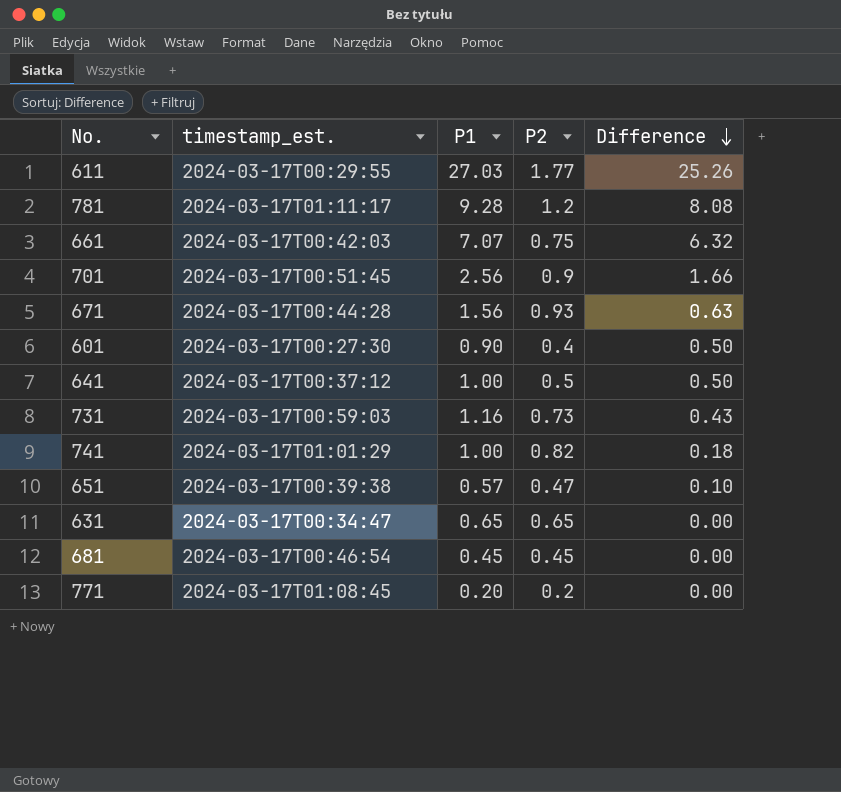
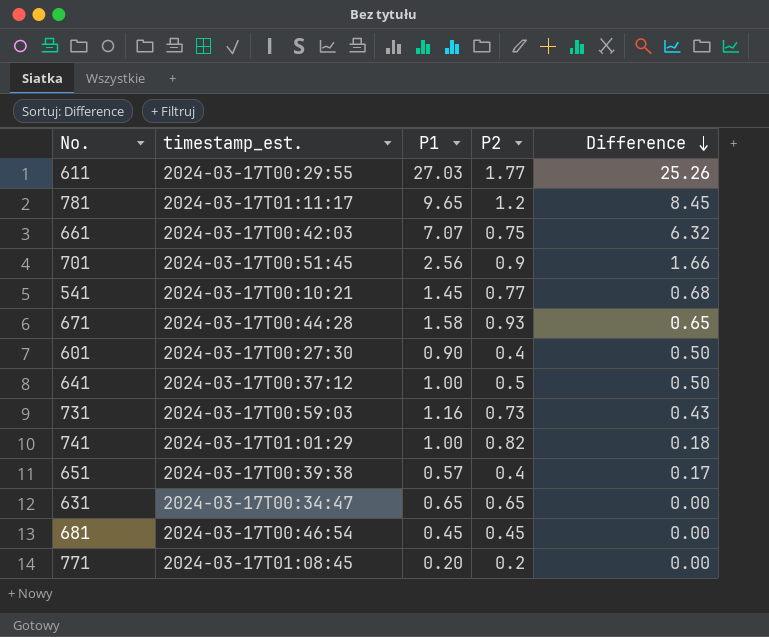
781 | P1: 9.28 -> 9.65
781 | Difference: 8.08 -> 8.45
row 541: none -> 2024-03-17T00:10:21 | 1.45 | 0.77 | 0.68
671 | P1: 1.56 -> 1.58
671 | Difference: 0.63 -> 0.65
651 | P2: 0.47 -> 0.4
651 | Difference: 0.10 -> 0.17

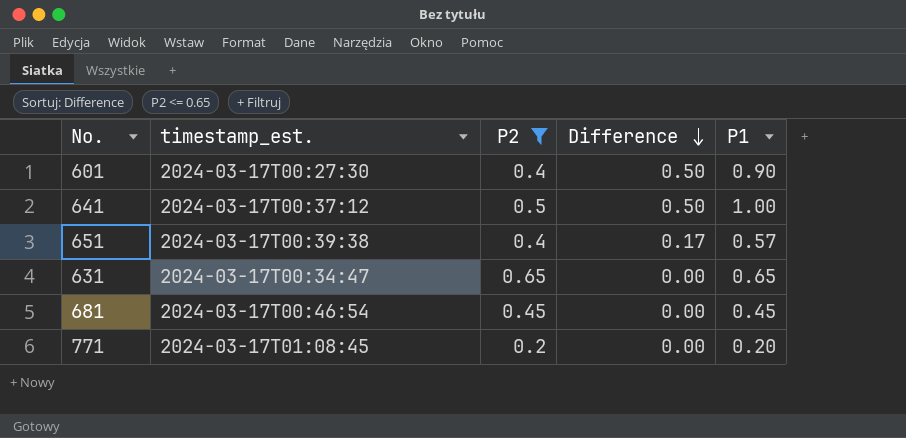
filter: none -> P2 <= 0.65
column P1 | position: 3 -> 5

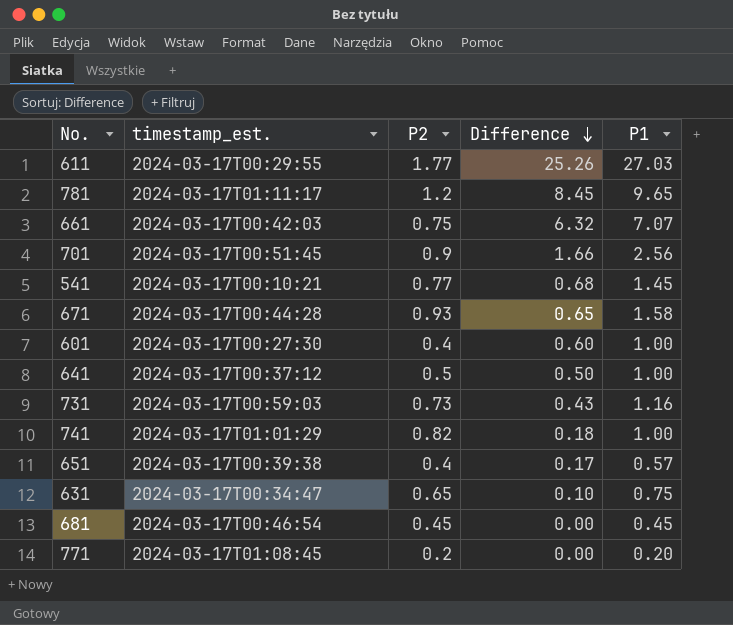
filter: P2 <= 0.65 -> none
601 | Difference: 0.50 -> 0.60
601 | P1: 0.90 -> 1.00
631 | Difference: 0.00 -> 0.10
631 | P1: 0.65 -> 0.75

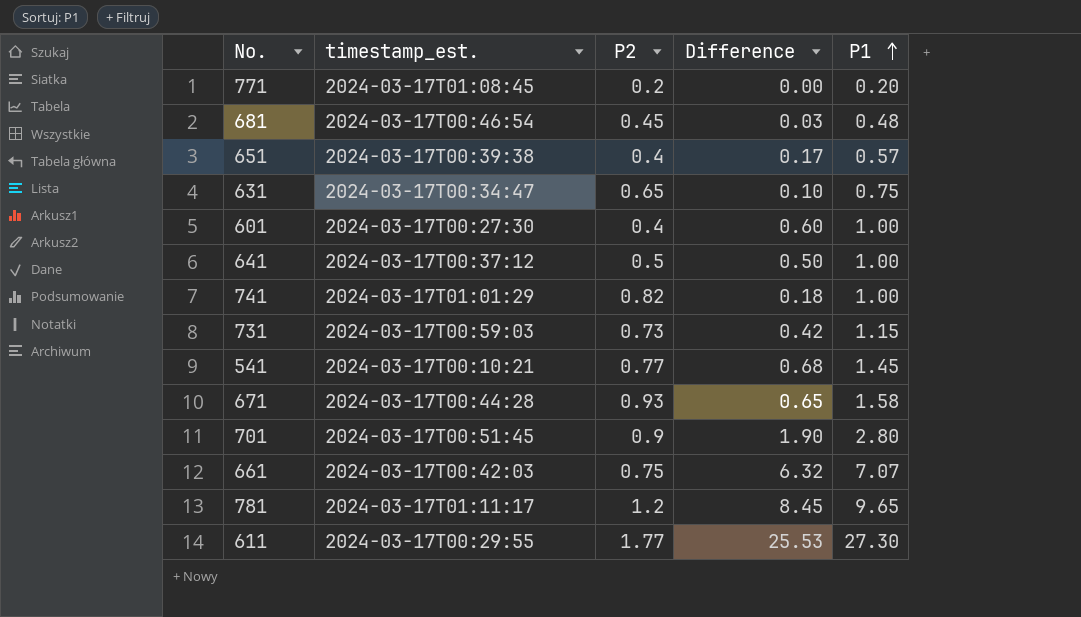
row order: Difference descending -> P1 ascending
681 | Difference: 0.00 -> 0.03
681 | P1: 0.45 -> 0.48
731 | Difference: 0.43 -> 0.42
731 | P1: 1.16 -> 1.15
701 | Difference: 1.66 -> 1.90
701 | P1: 2.56 -> 2.80
611 | Difference: 25.26 -> 25.53
611 | P1: 27.03 -> 27.30

